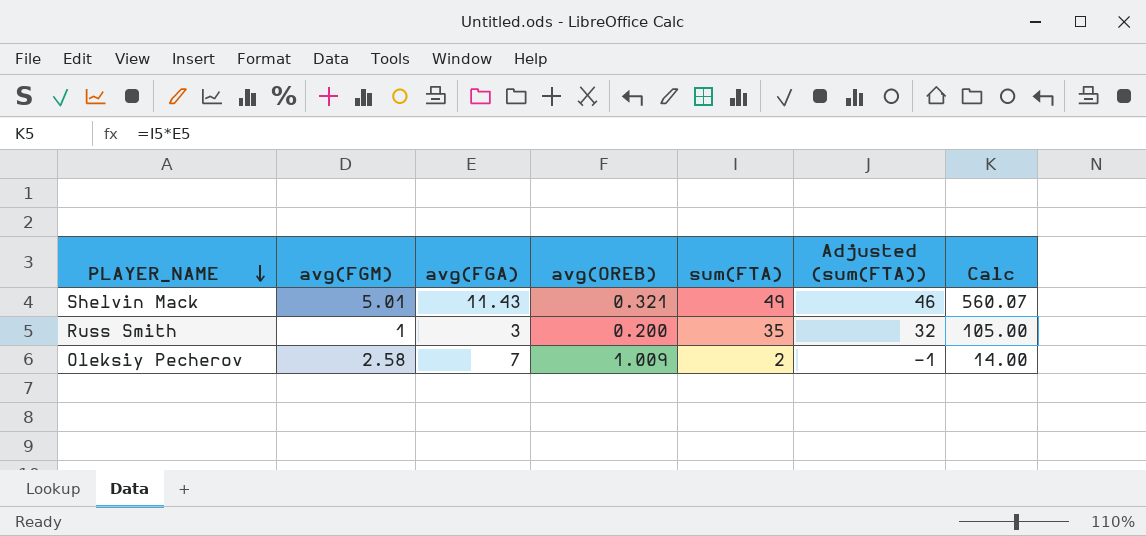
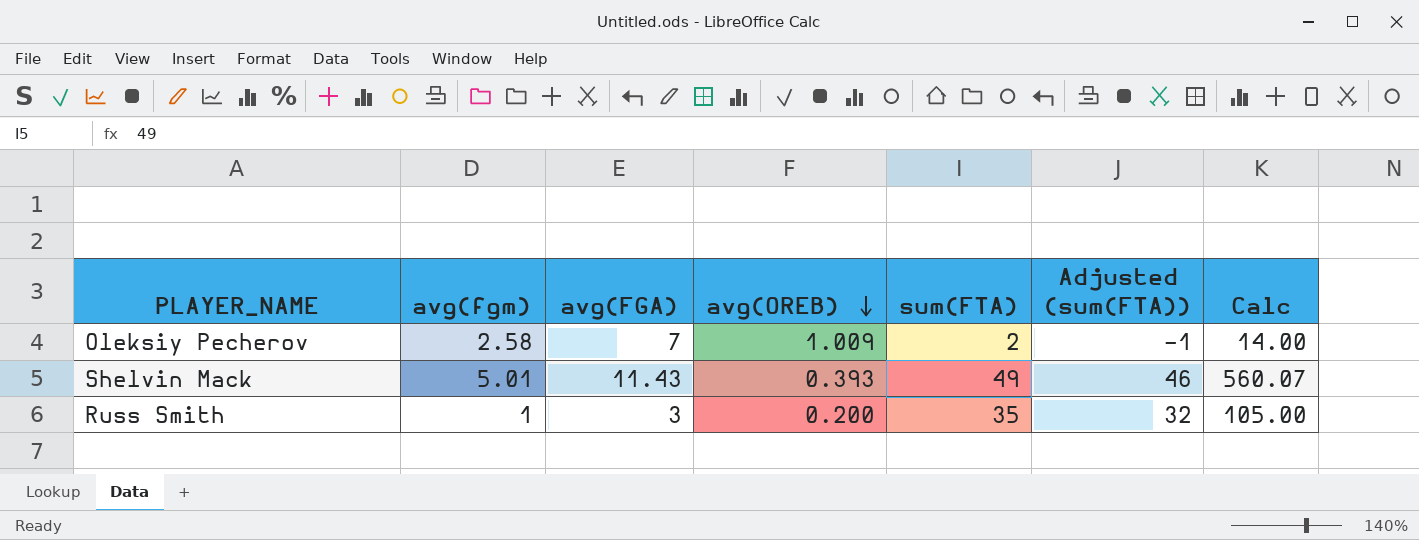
row order: PLAYER_NAME descending -> avg(OREB) descending
column name: avg(FGM) -> avg(fgm)
Shelvin Mack | avg(OREB): 0.321 -> 0.393

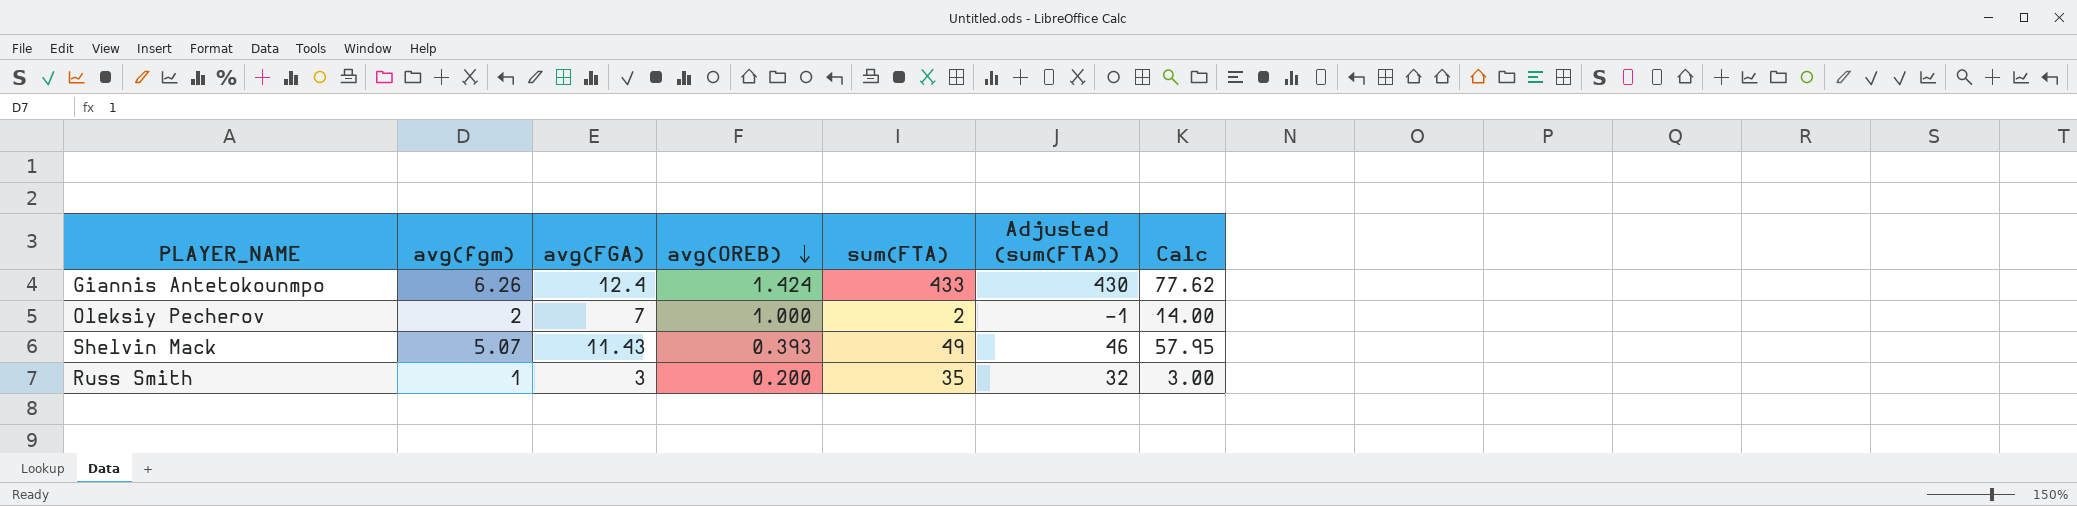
column Calc | formula: [avg(FGA)] * [sum(FTA)] -> [avg(fgm)] * [avg(FGA)]
row Giannis Antetokounmpo: none -> 6.26 | 12.4 | 1.424 | 433 | 430 | 77.62
Oleksiy Pecherov | avg(fgm): 2.58 -> 2
Oleksiy Pecherov | avg(OREB): 1.009 -> 1.000
Shelvin Mack | avg(fgm): 5.01 -> 5.07

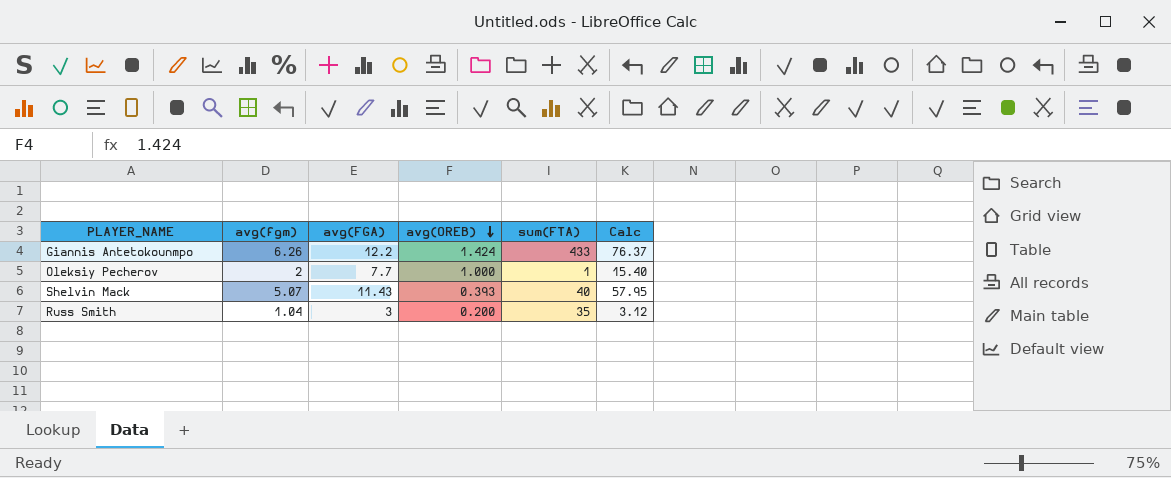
column Adjusted (sum(FTA)) | formula: [sum(FTA)] - 3 -> none
Giannis Antetokounmpo | avg(FGA): 12.4 -> 12.2
Giannis Antetokounmpo | Calc: 77.62 -> 76.37
Oleksiy Pecherov | avg(FGA): 7 -> 7.7
Oleksiy Pecherov | sum(FTA): 2 -> 1
Oleksiy Pecherov | Calc: 14.00 -> 15.40
Shelvin Mack | sum(FTA): 49 -> 40
Russ Smith | avg(fgm): 1 -> 1.04
Russ Smith | Calc: 3.00 -> 3.12

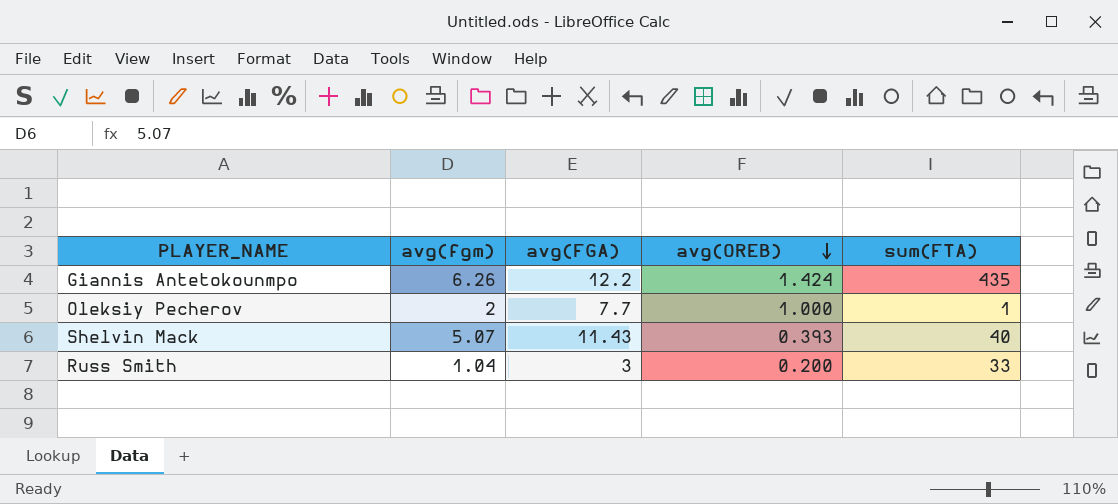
column Calc | formula: [avg(fgm)] * [avg(FGA)] -> none
Giannis Antetokounmpo | sum(FTA): 433 -> 435
Russ Smith | sum(FTA): 35 -> 33

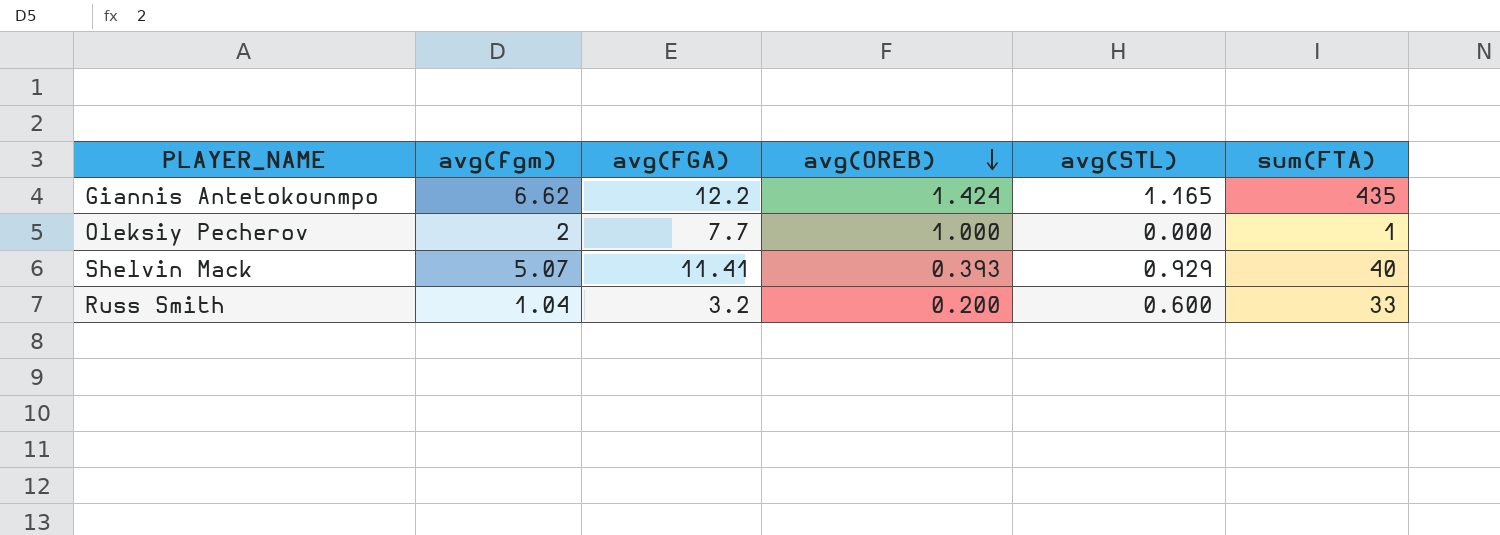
column avg(STL) | position: none -> 5
Giannis Antetokounmpo | avg(fgm): 6.26 -> 6.62
Shelvin Mack | avg(FGA): 11.43 -> 11.41
Russ Smith | avg(FGA): 3 -> 3.2

